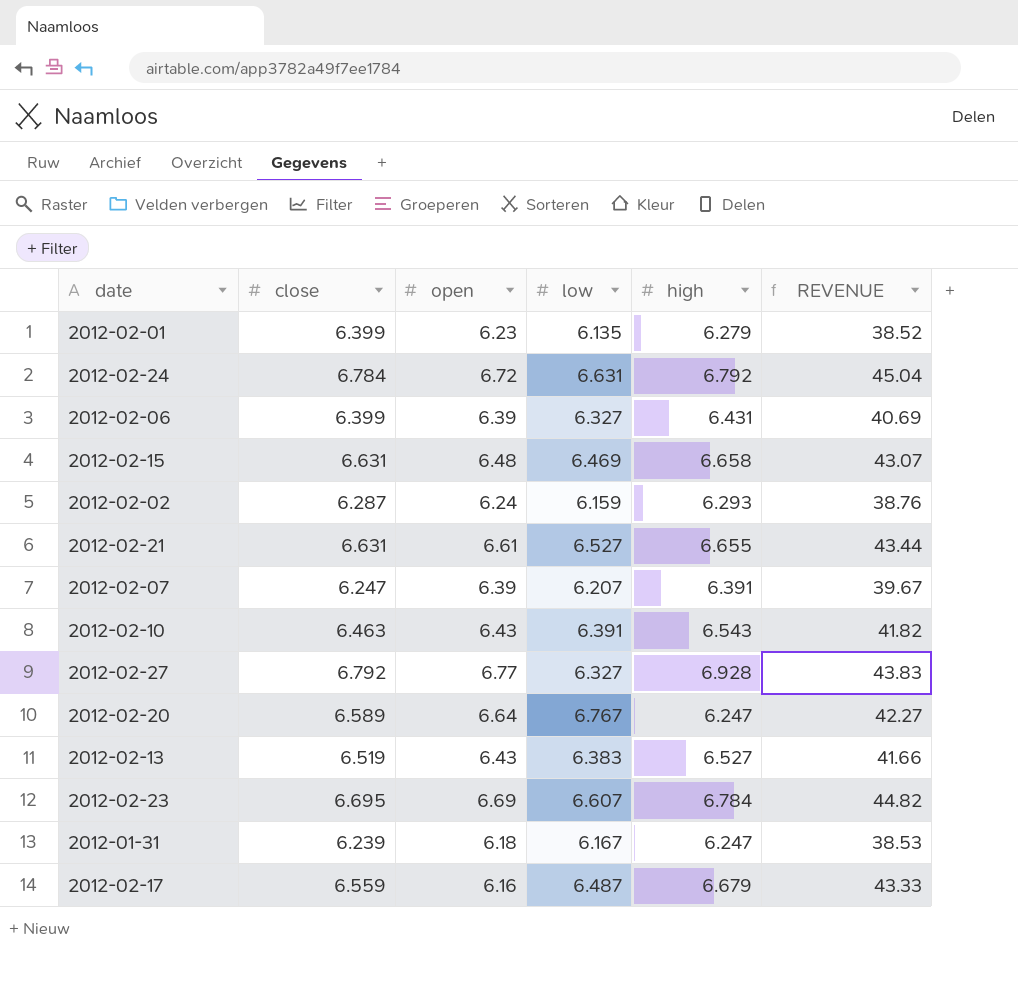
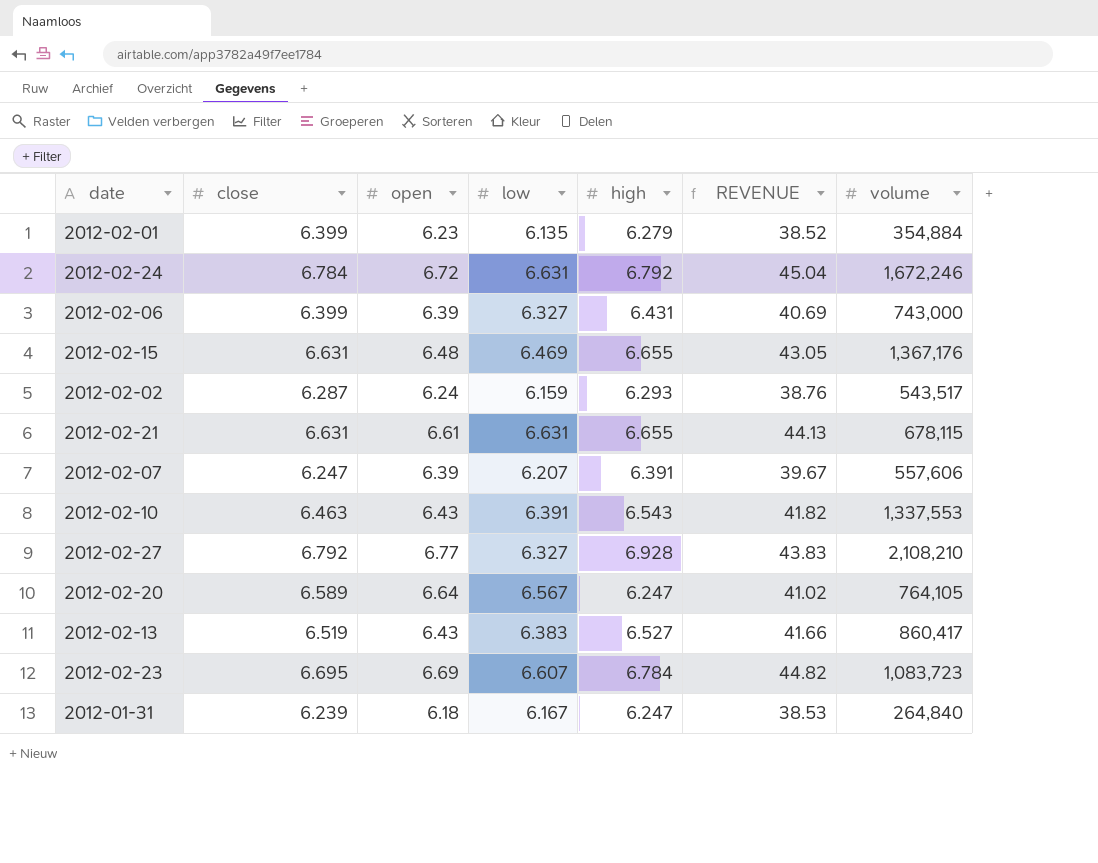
column volume | position: none -> 7
row 2012-02-17: 6.559 | 6.16 | 6.487 | 6.679 | 43.33 -> none
2012-02-15 | high: 6.658 -> 6.655
2012-02-15 | REVENUE: 43.07 -> 43.05
2012-02-21 | low: 6.527 -> 6.631
2012-02-21 | REVENUE: 43.44 -> 44.13
2012-02-20 | low: 6.767 -> 6.567
2012-02-20 | REVENUE: 42.27 -> 41.02

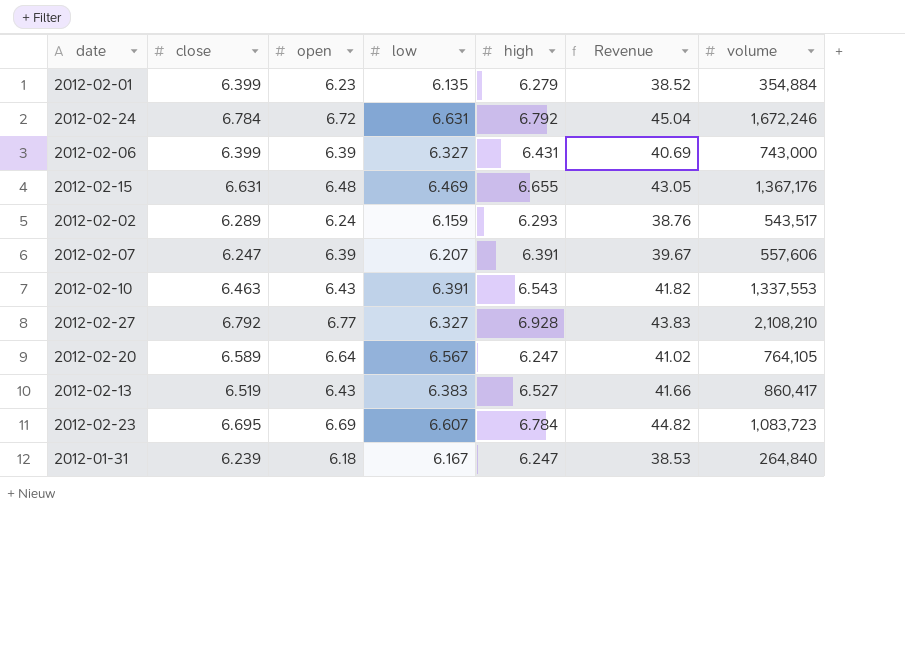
column name: REVENUE -> Revenue
row 2012-02-21: 6.631 | 6.61 | 6.631 | 6.655 | 44.13 | 678,115 -> none
2012-02-02 | close: 6.287 -> 6.289

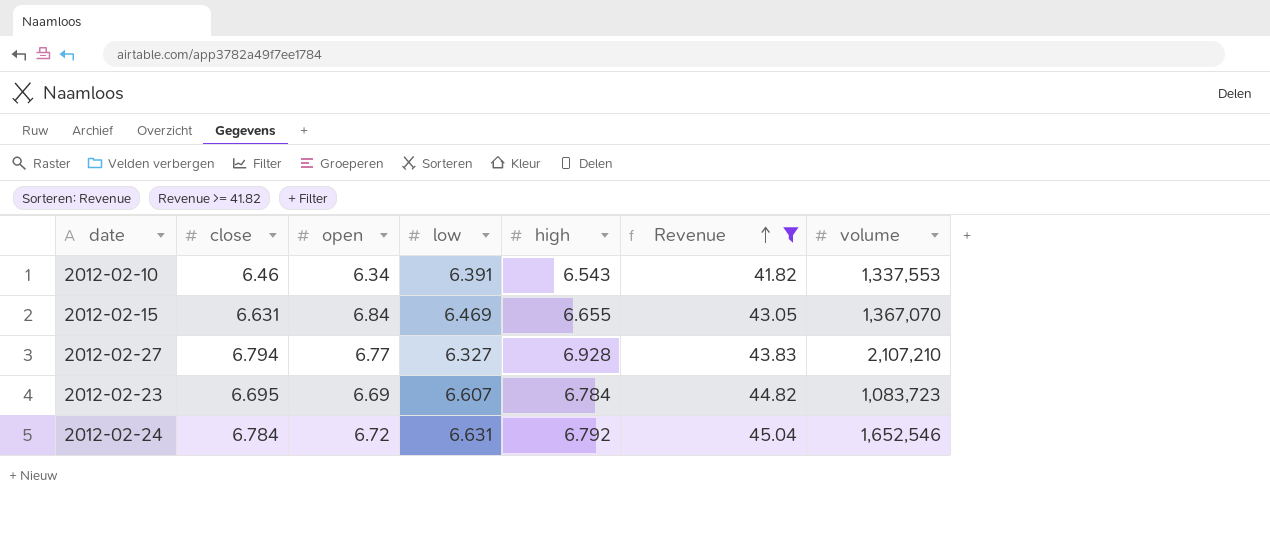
filter: none -> Revenue >= 41.82
row order: none -> Revenue ascending
2012-02-10 | close: 6.463 -> 6.46
2012-02-10 | open: 6.43 -> 6.34
2012-02-15 | open: 6.48 -> 6.84
2012-02-15 | volume: 1,367,176 -> 1,367,070
2012-02-27 | close: 6.792 -> 6.794
2012-02-27 | volume: 2,108,210 -> 2,107,210
2012-02-24 | volume: 1,672,246 -> 1,652,546

